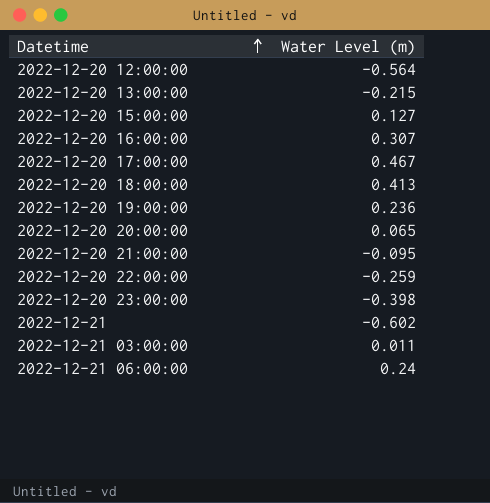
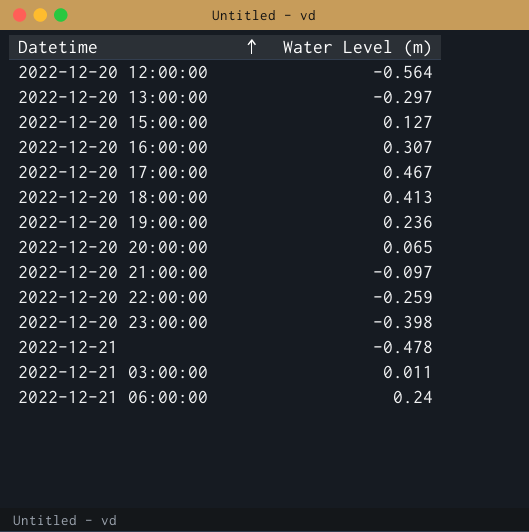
2022-12-20 13:00:00 | Water Level (m): -0.215 -> -0.297
2022-12-20 21:00:00 | Water Level (m): -0.095 -> -0.097
2022-12-21 | Water Level (m): -0.602 -> -0.478

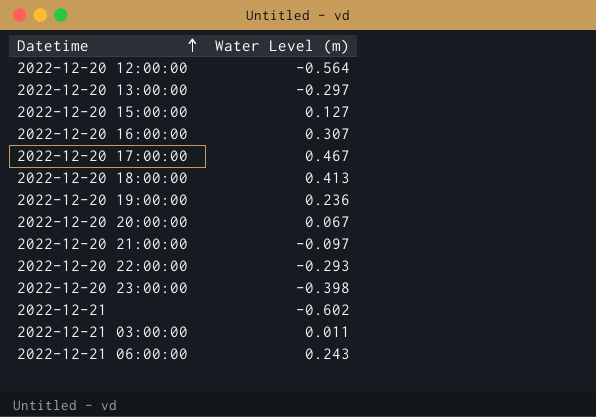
2022-12-20 20:00:00 | Water Level (m): 0.065 -> 0.067
2022-12-20 22:00:00 | Water Level (m): -0.259 -> -0.293
2022-12-21 | Water Level (m): -0.478 -> -0.602
2022-12-21 06:00:00 | Water Level (m): 0.24 -> 0.243

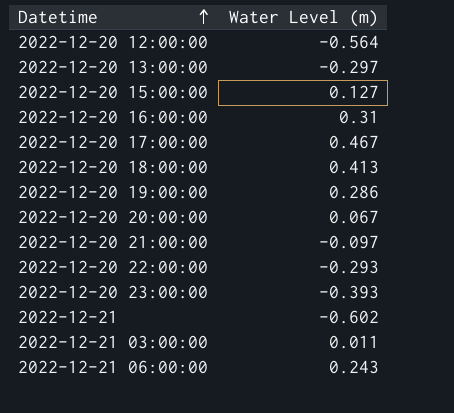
2022-12-20 16:00:00 | Water Level (m): 0.307 -> 0.31
2022-12-20 19:00:00 | Water Level (m): 0.236 -> 0.286
2022-12-20 23:00:00 | Water Level (m): -0.398 -> -0.393

